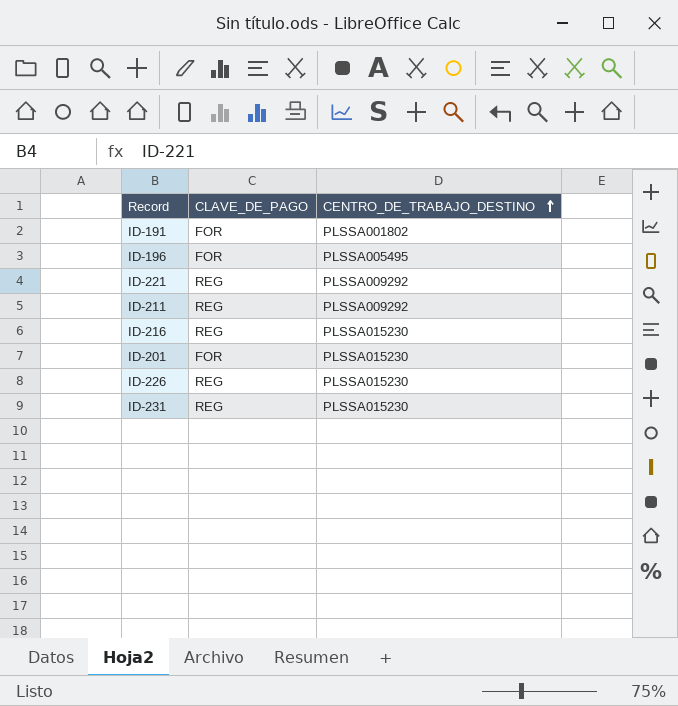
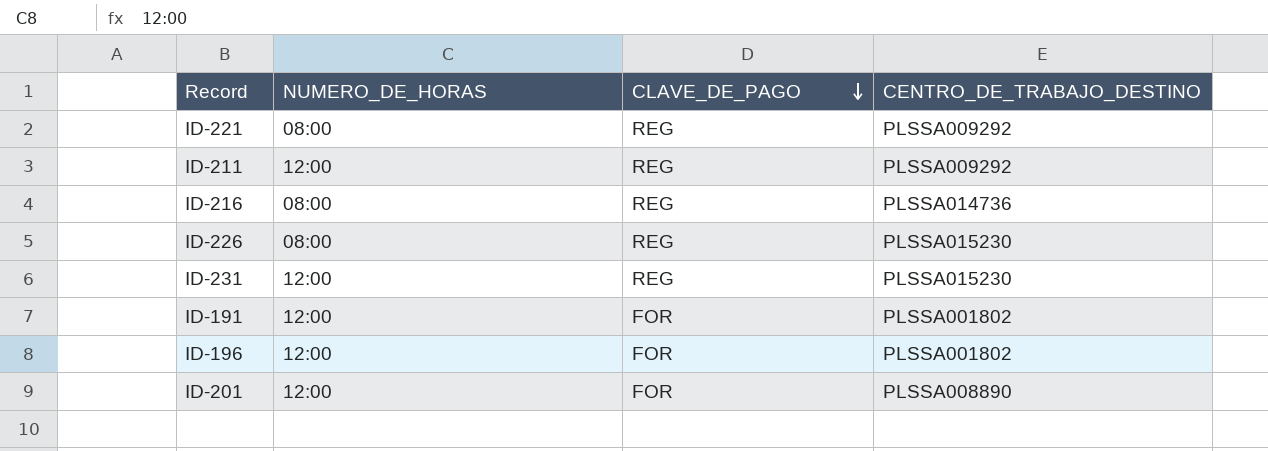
row order: CENTRO_DE_TRABAJO_DESTINO ascending -> CLAVE_DE_PAGO descending
column NUMERO_DE_HORAS | position: none -> 2
ID-216 | CENTRO_DE_TRABAJO_DESTINO: PLSSA015230 -> PLSSA014736
ID-196 | CENTRO_DE_TRABAJO_DESTINO: PLSSA005495 -> PLSSA001802
ID-201 | CENTRO_DE_TRABAJO_DESTINO: PLSSA015230 -> PLSSA008890

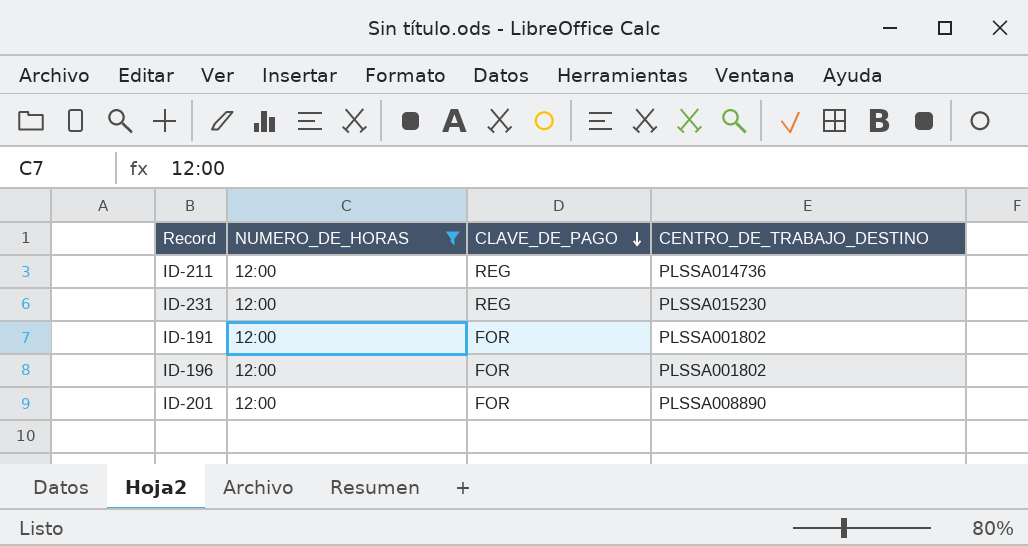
filter: none -> NUMERO_DE_HORAS = 12:00
ID-211 | CENTRO_DE_TRABAJO_DESTINO: PLSSA009292 -> PLSSA014736

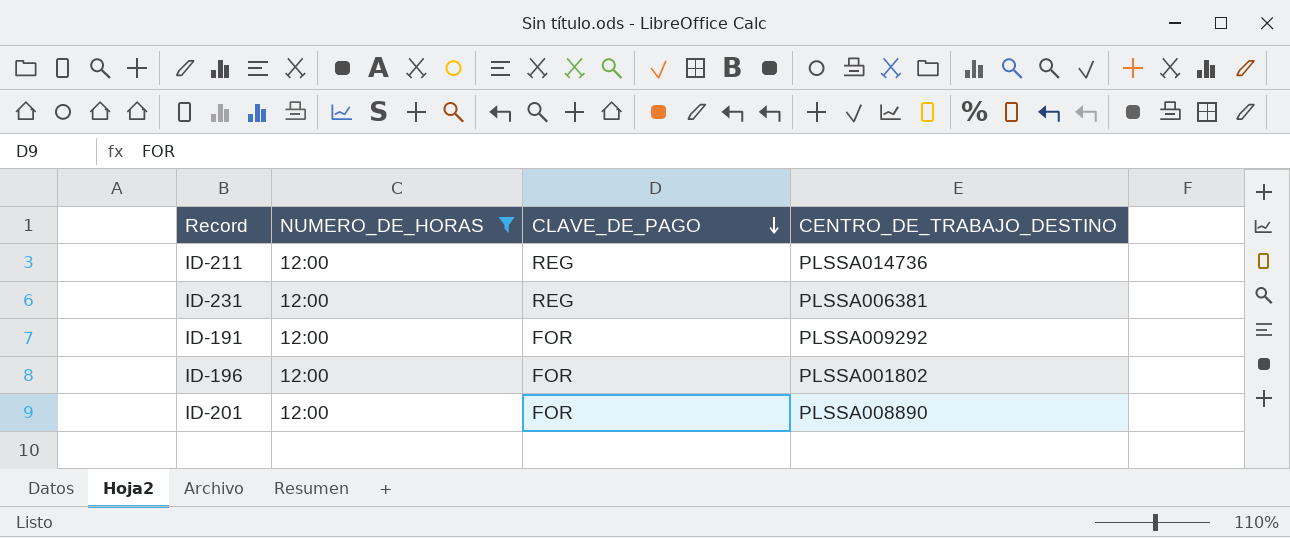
ID-231 | CENTRO_DE_TRABAJO_DESTINO: PLSSA015230 -> PLSSA006381
ID-191 | CENTRO_DE_TRABAJO_DESTINO: PLSSA001802 -> PLSSA009292

